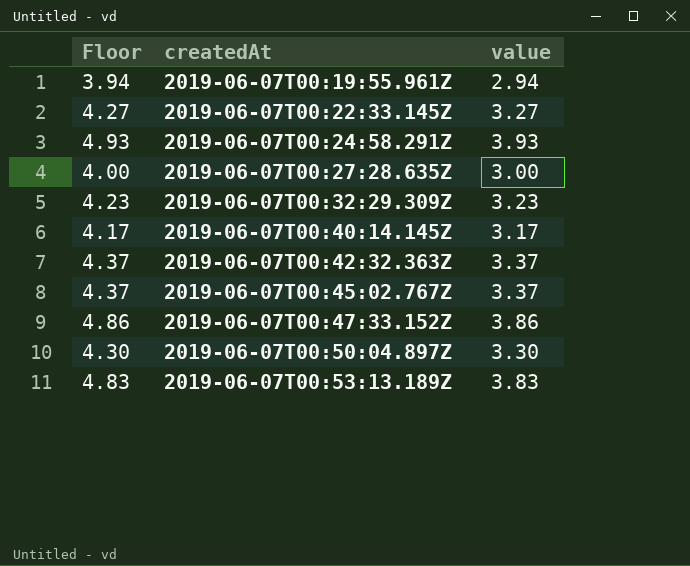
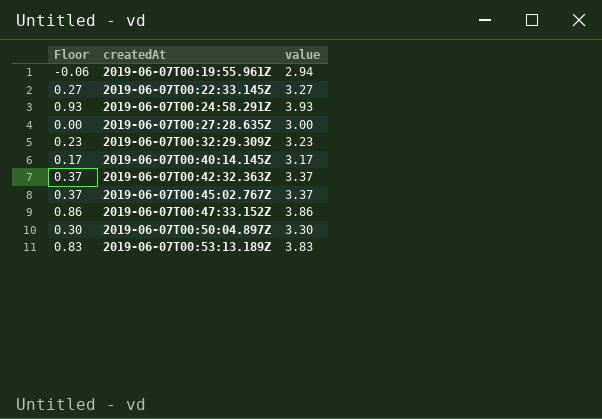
column Floor | formula: [value] + 1 -> [value] - 3

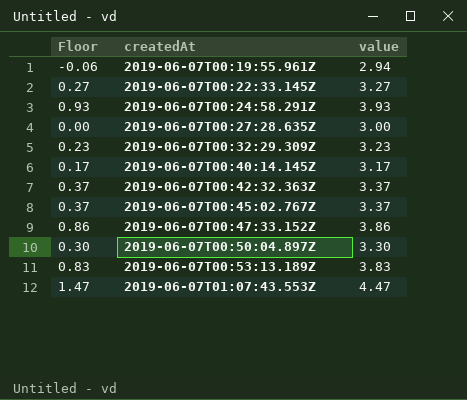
row 2019-06-07T01:07:43.553Z: none -> 1.47 | 4.47

